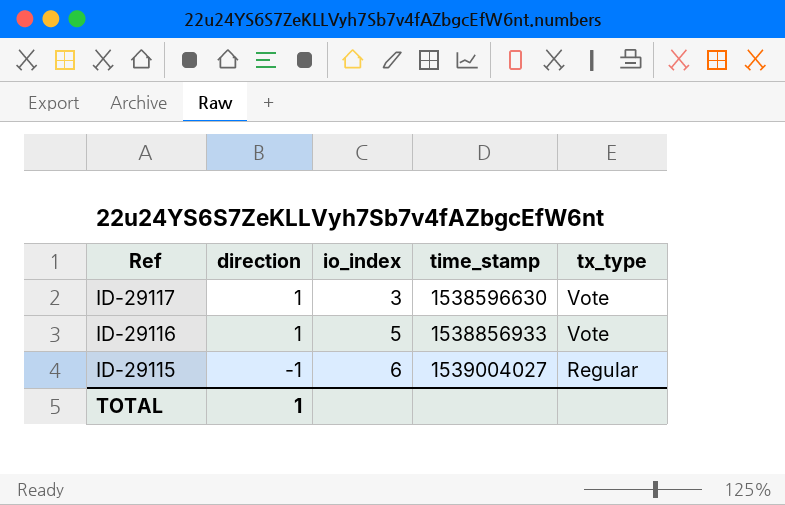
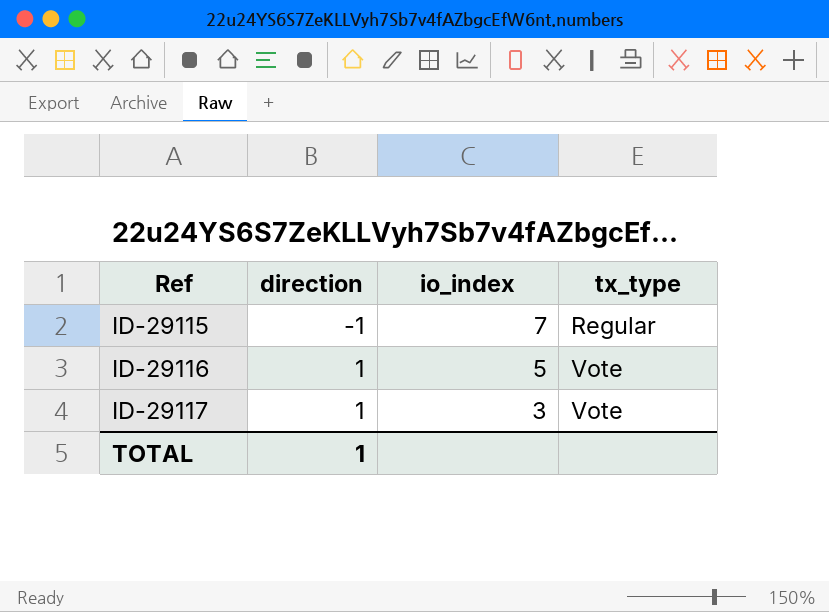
row order: Ref descending -> Ref ascending
column time_stamp | position: 4 -> none
ID-29115 | io_index: 6 -> 7

